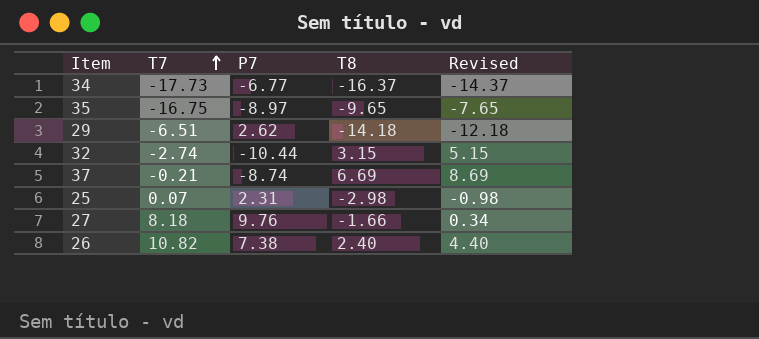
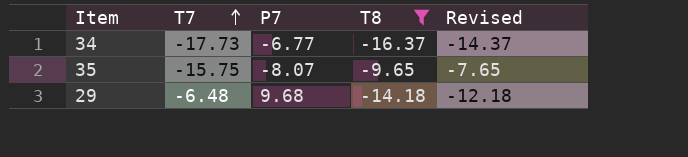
filter: none -> T8 <= -9.65
35 | T7: -16.75 -> -15.75
35 | P7: -8.97 -> -8.07
29 | T7: -6.51 -> -6.48
29 | P7: 2.62 -> 9.68

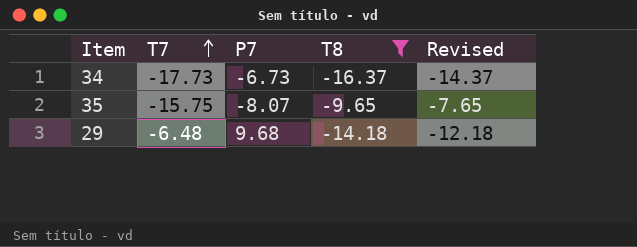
34 | P7: -6.77 -> -6.73

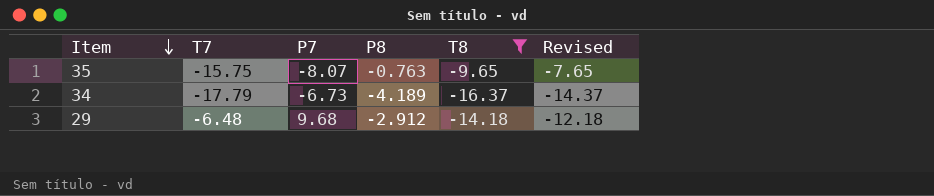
row order: T7 ascending -> Item descending
column P8 | position: none -> 4
34 | T7: -17.73 -> -17.79

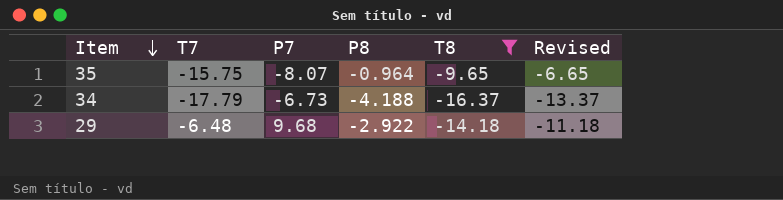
column Revised | formula: [T8] + 2 -> [T8] + 3
35 | P8: -0.763 -> -0.964
34 | P8: -4.189 -> -4.188
29 | P8: -2.912 -> -2.922

